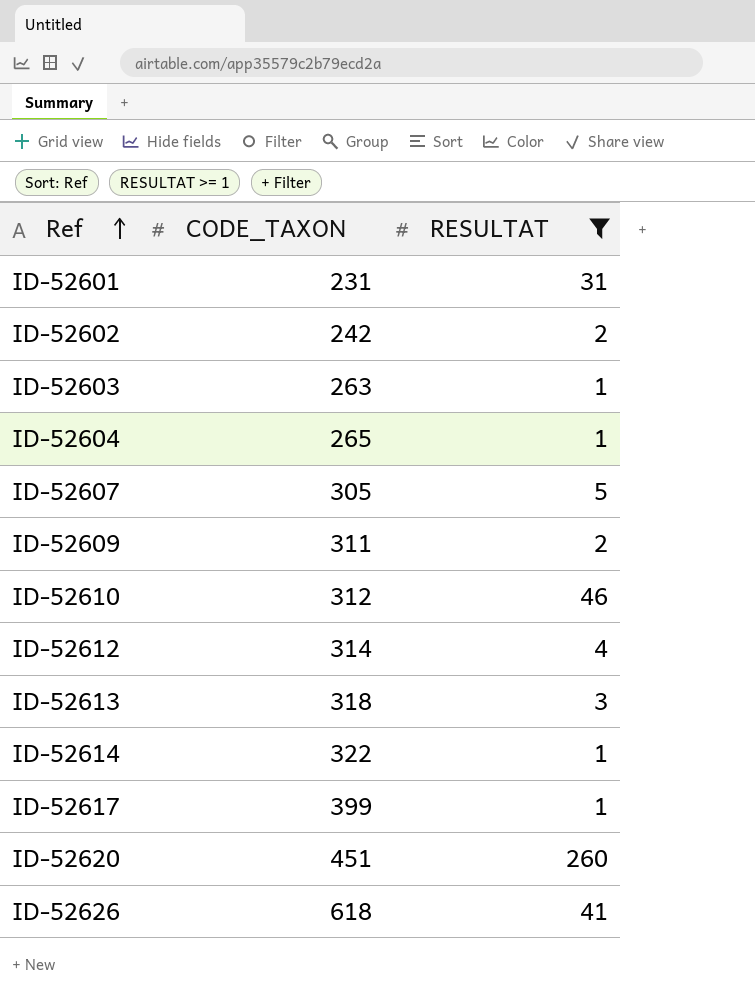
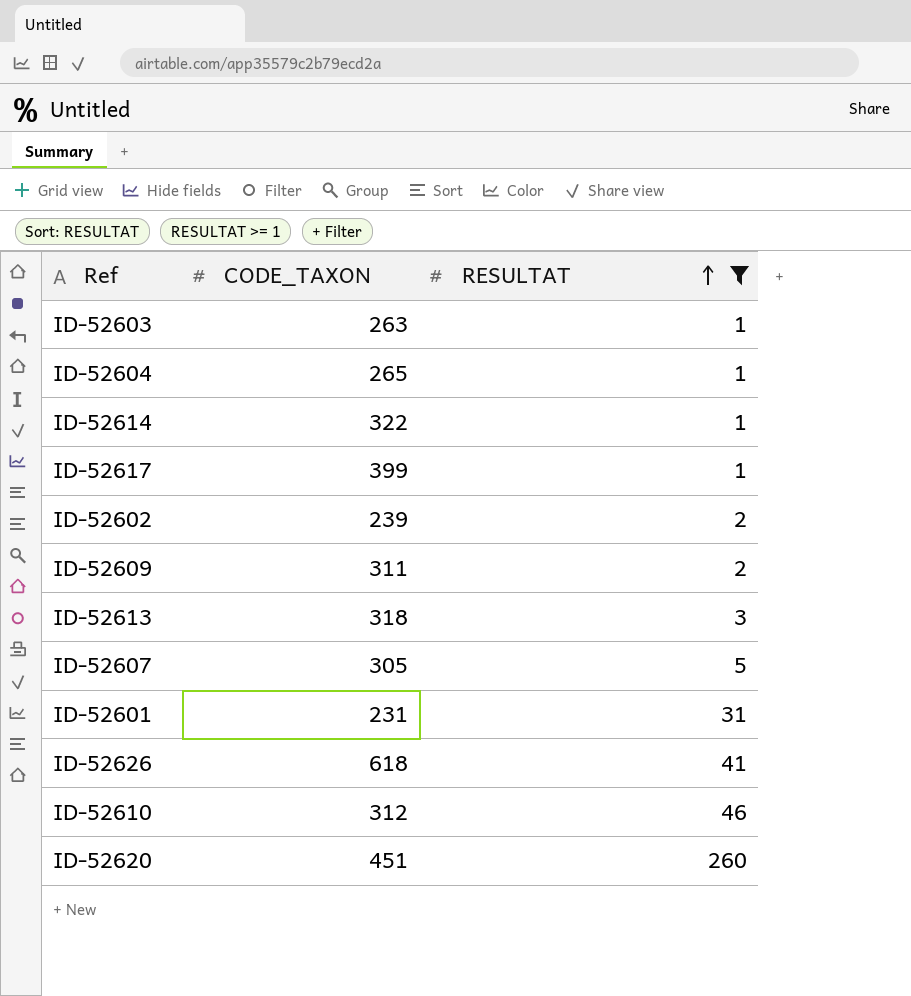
row order: Ref ascending -> RESULTAT ascending
row ID-52612: 314 | 4 -> none
ID-52602 | CODE_TAXON: 242 -> 239

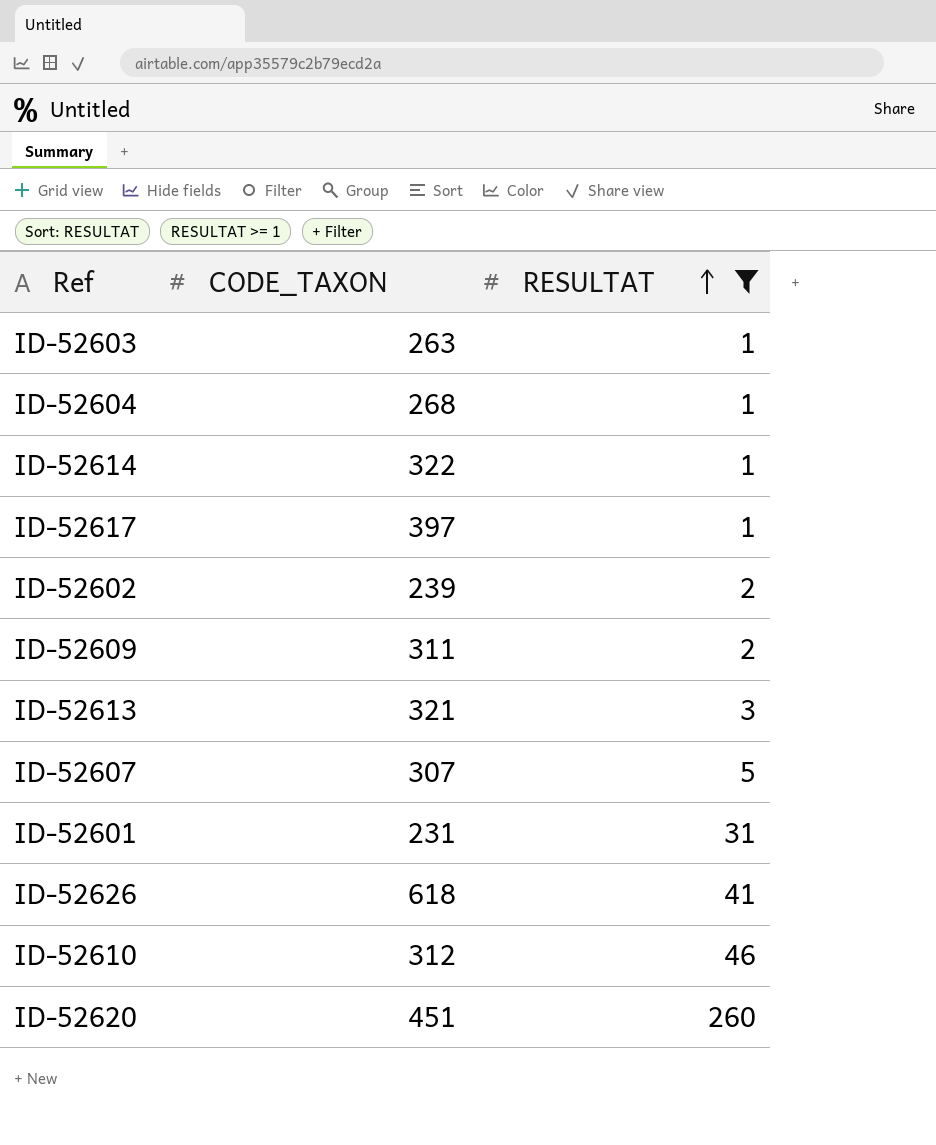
ID-52604 | CODE_TAXON: 265 -> 268
ID-52617 | CODE_TAXON: 399 -> 397
ID-52613 | CODE_TAXON: 318 -> 321
ID-52607 | CODE_TAXON: 305 -> 307

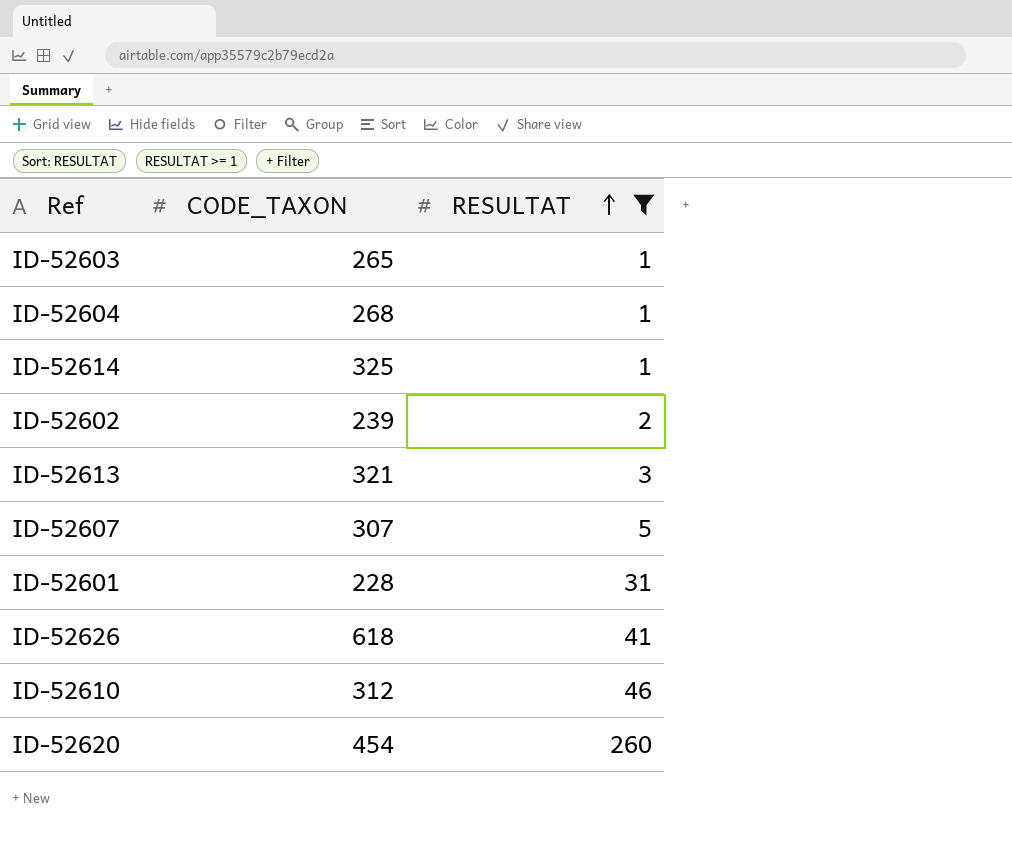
row ID-52617: 397 | 1 -> none
row ID-52609: 311 | 2 -> none
ID-52603 | CODE_TAXON: 263 -> 265
ID-52614 | CODE_TAXON: 322 -> 325
ID-52601 | CODE_TAXON: 231 -> 228
ID-52620 | CODE_TAXON: 451 -> 454

